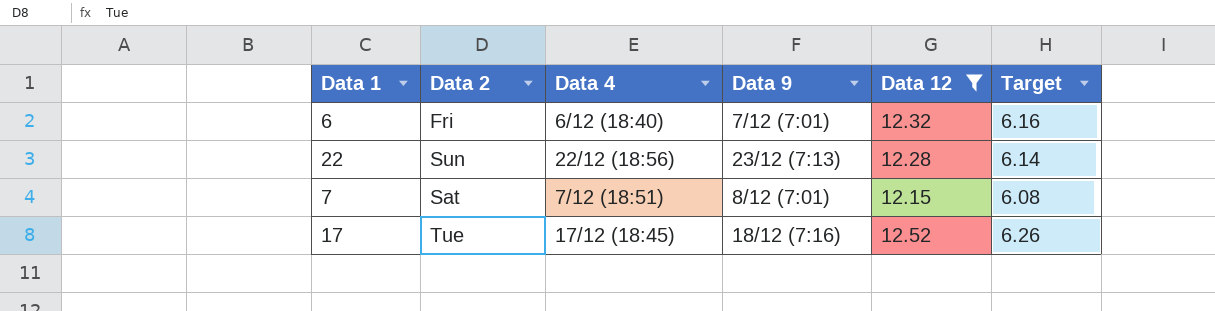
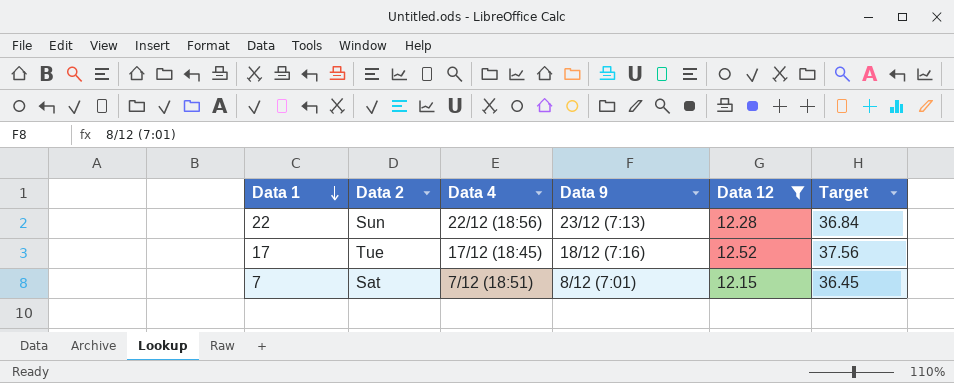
row order: none -> Data 1 descending
column Target | formula: [Data 12] * 0.5 -> [Data 12] * 3
row 6: Fri | 6/12 (18:40) | 7/12 (7:01) | 12.32 | 6.16 -> none

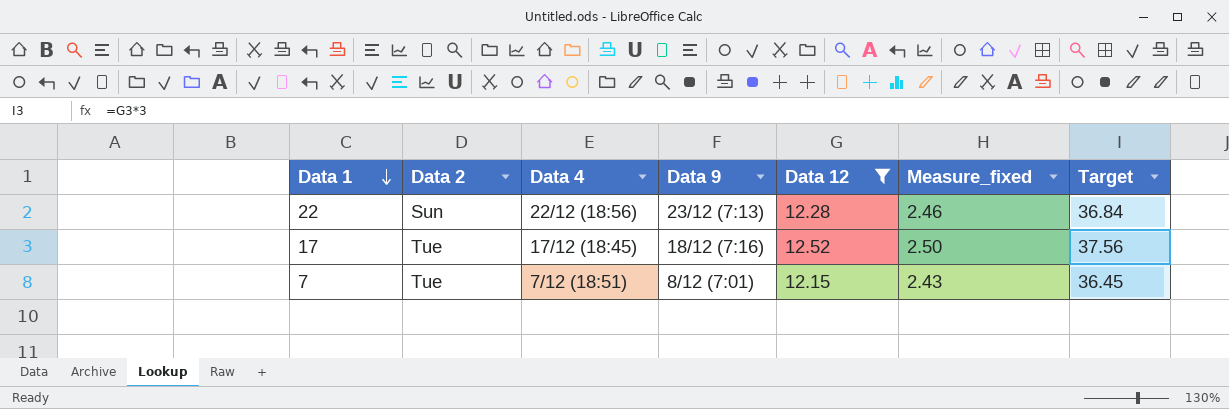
column Measure_fixed | formula: none -> [Data 12] * 0.2
7 | Data 2: Sat -> Tue

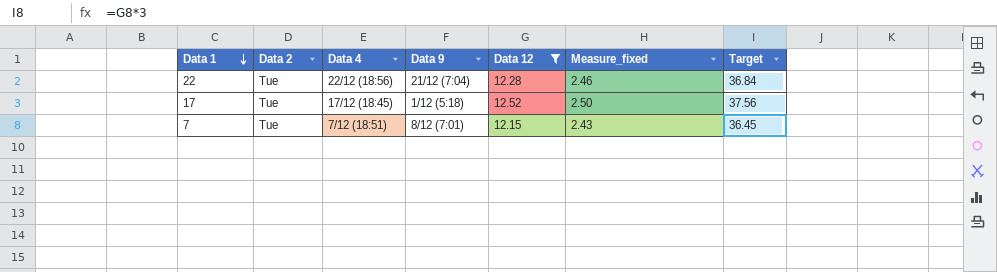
22 | Data 2: Sun -> Tue
22 | Data 9: 23/12 (7:13) -> 21/12 (7:04)
17 | Data 9: 18/12 (7:16) -> 1/12 (5:18)

